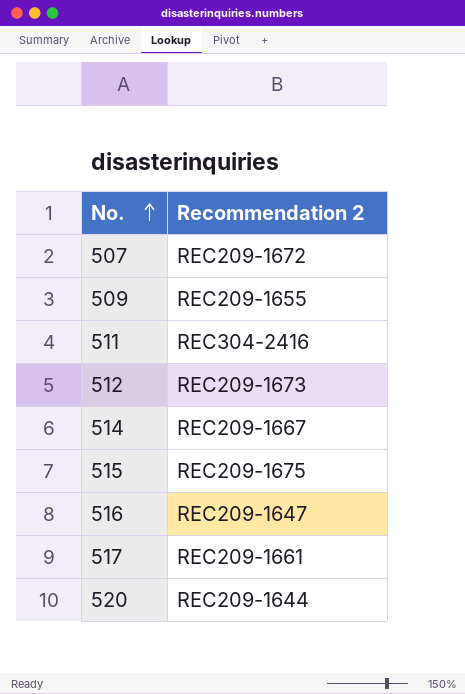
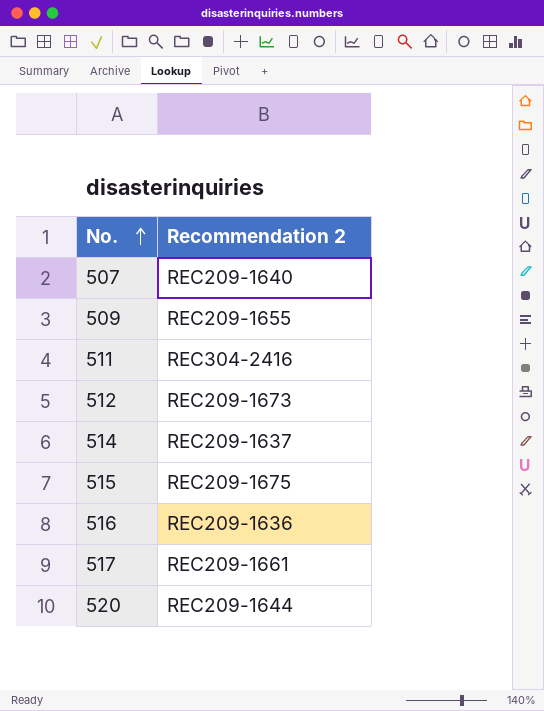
507 | Recommendation 2: REC209-1672 -> REC209-1640
514 | Recommendation 2: REC209-1667 -> REC209-1637
516 | Recommendation 2: REC209-1647 -> REC209-1636

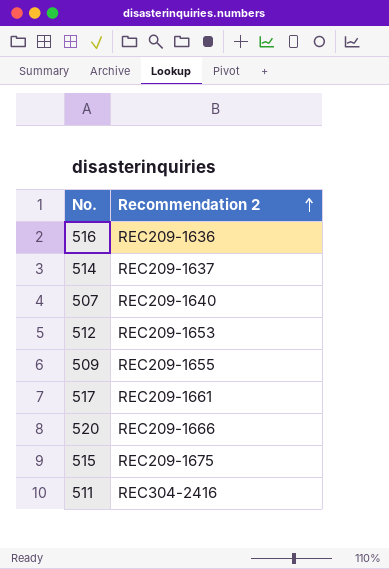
row order: No. ascending -> Recommendation 2 ascending
512 | Recommendation 2: REC209-1673 -> REC209-1653
520 | Recommendation 2: REC209-1644 -> REC209-1666

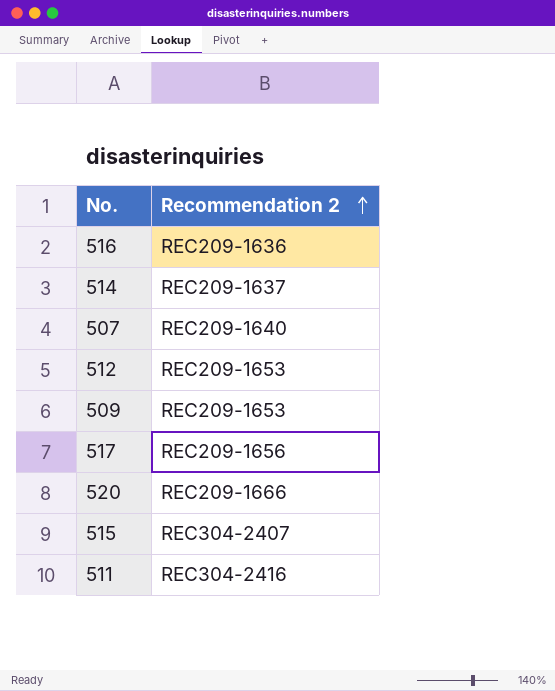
509 | Recommendation 2: REC209-1655 -> REC209-1653
517 | Recommendation 2: REC209-1661 -> REC209-1656
515 | Recommendation 2: REC209-1675 -> REC304-2407

